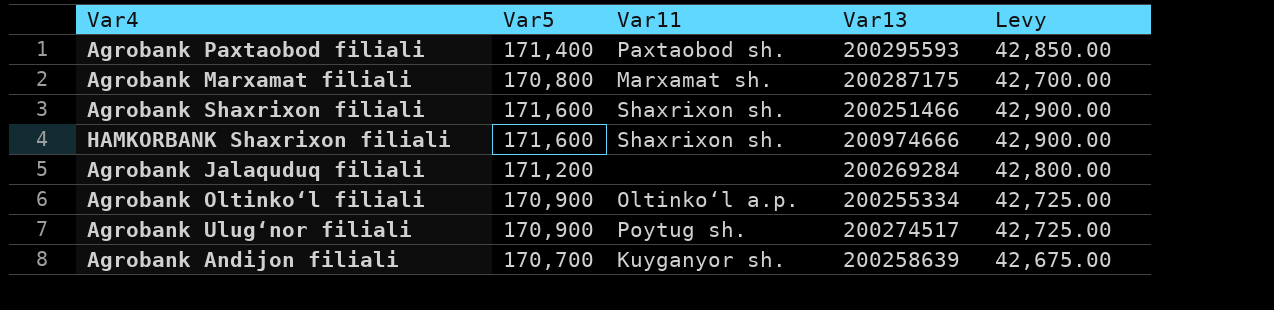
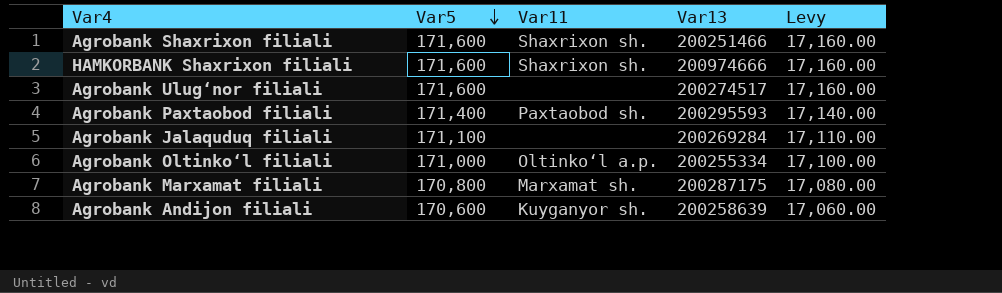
row order: none -> Var5 descending
column Levy | formula: [Var5] * 0.25 -> [Var5] * 0.1
Agrobank Ulug‘nor filiali | Var5: 170,900 -> 171,600
Agrobank Ulug‘nor filiali | Var11: Poytug sh. -> none
Agrobank Jalaquduq filiali | Var5: 171,200 -> 171,100
Agrobank Oltinko‘l filiali | Var5: 170,900 -> 171,000
Agrobank Andijon filiali | Var5: 170,700 -> 170,600

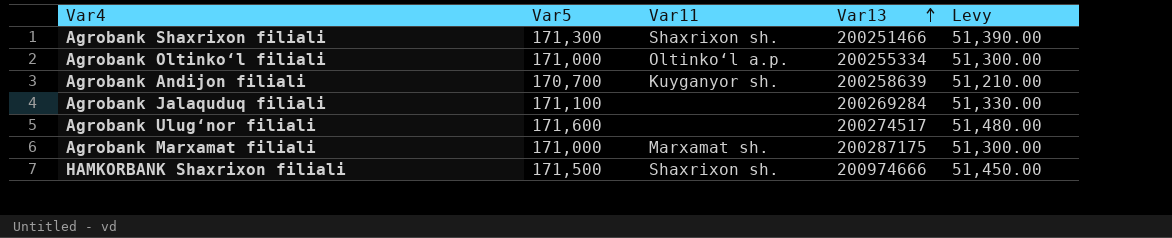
row order: Var5 descending -> Var13 ascending
column Levy | formula: [Var5] * 0.1 -> [Var5] * 0.3
row Agrobank Paxtaobod filiali: 171,400 | Paxtaobod sh. | 200295593 | 17,140.00 -> none
Agrobank Shaxrixon filiali | Var5: 171,600 -> 171,300
Agrobank Andijon filiali | Var5: 170,600 -> 170,700
Agrobank Marxamat filiali | Var5: 170,800 -> 171,000
HAMKORBANK Shaxrixon filiali | Var5: 171,600 -> 171,500

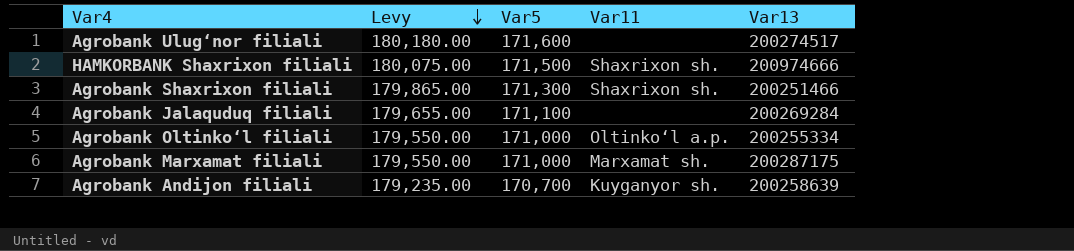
row order: Var13 ascending -> Levy descending
column Levy | formula: [Var5] * 0.3 -> [Var5] * 1.05
column Levy | position: 5 -> 2

